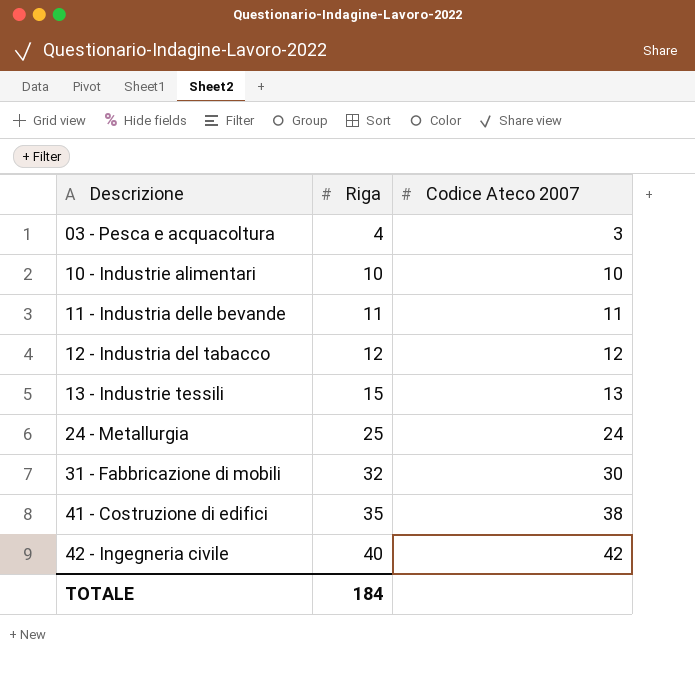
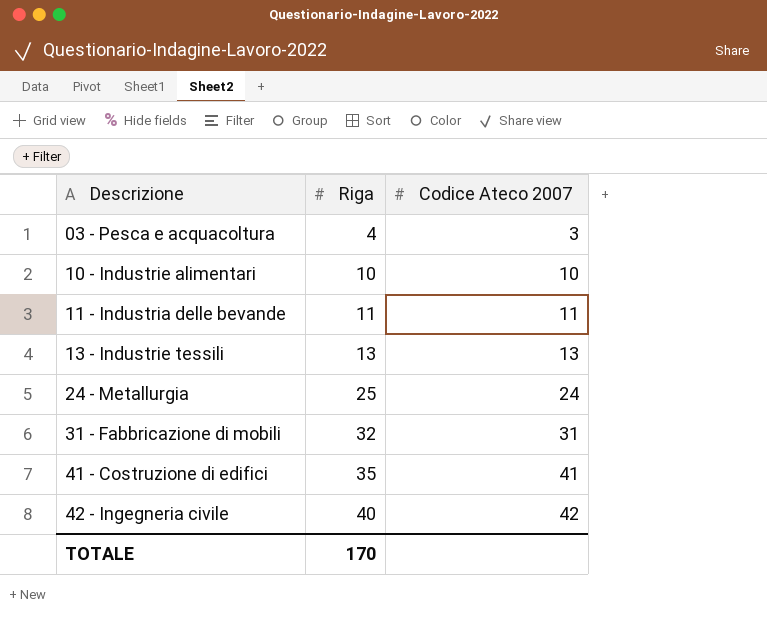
row 12 - Industria del tabacco: 12 | 12 -> none
13 - Industrie tessili | Riga: 15 -> 13
31 - Fabbricazione di mobili | Codice Ateco 2007: 30 -> 31
41 - Costruzione di edifici | Codice Ateco 2007: 38 -> 41
TOTALE | Riga: 184 -> 170

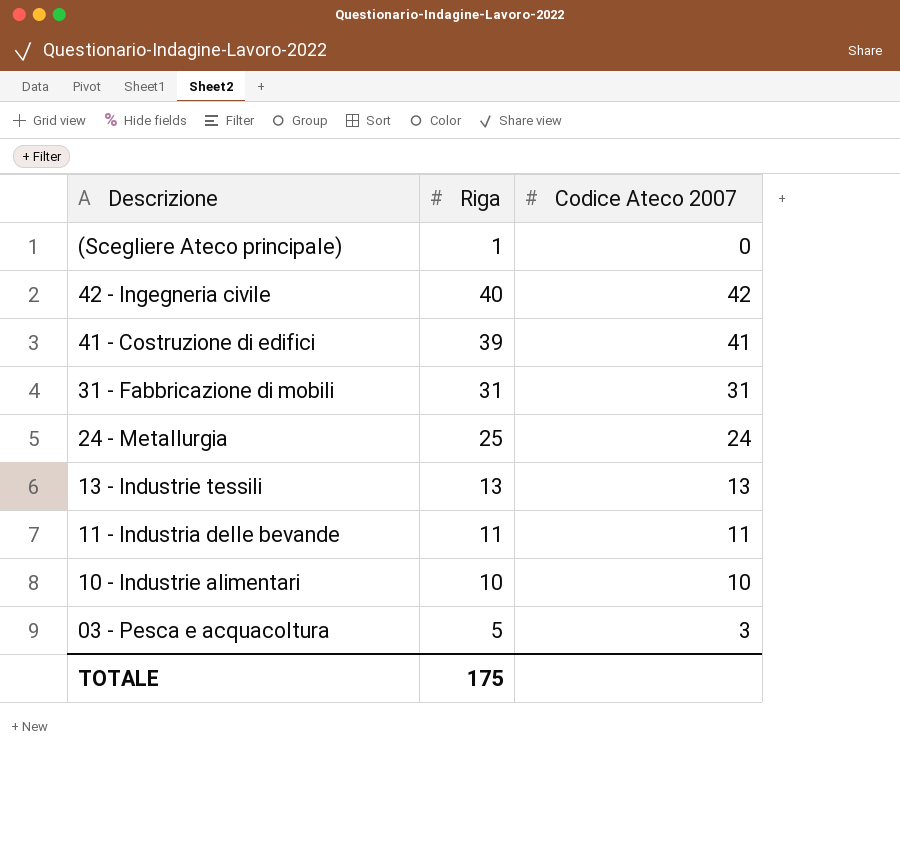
row order: Descrizione ascending -> Descrizione descending
row (Scegliere Ateco principale): none -> 1 | 0
41 - Costruzione di edifici | Riga: 35 -> 39
31 - Fabbricazione di mobili | Riga: 32 -> 31
03 - Pesca e acquacoltura | Riga: 4 -> 5
TOTALE | Riga: 170 -> 175

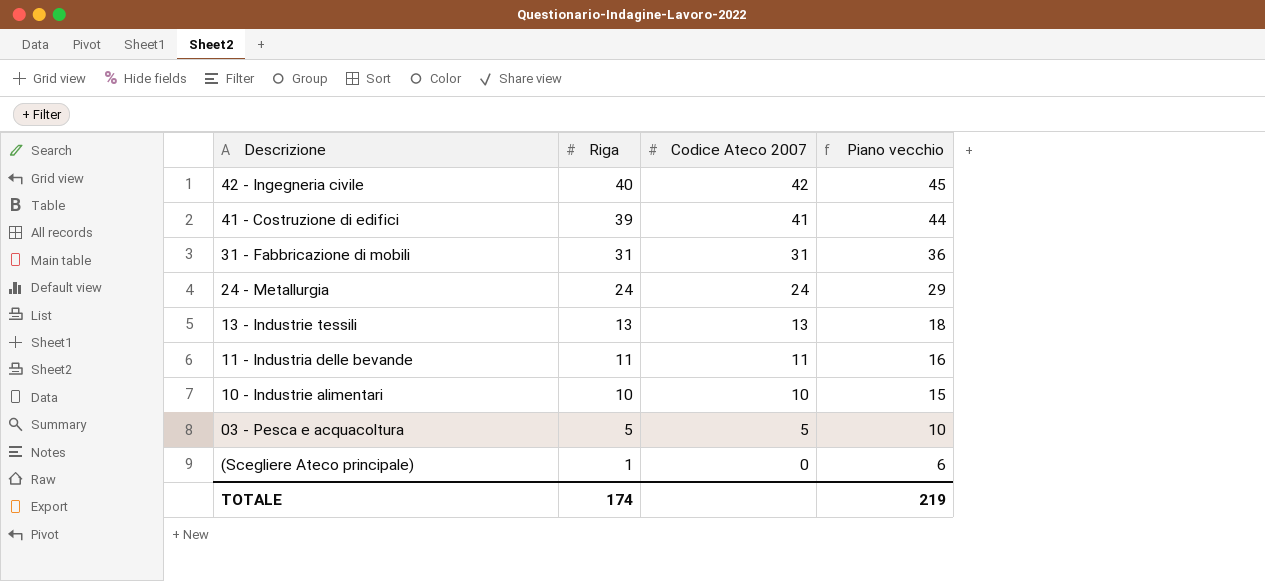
row order: Descrizione descending -> Riga descending
column Piano vecchio | formula: none -> [Riga] + 5
24 - Metallurgia | Riga: 25 -> 24
03 - Pesca e acquacoltura | Codice Ateco 2007: 3 -> 5
TOTALE | Riga: 175 -> 174

